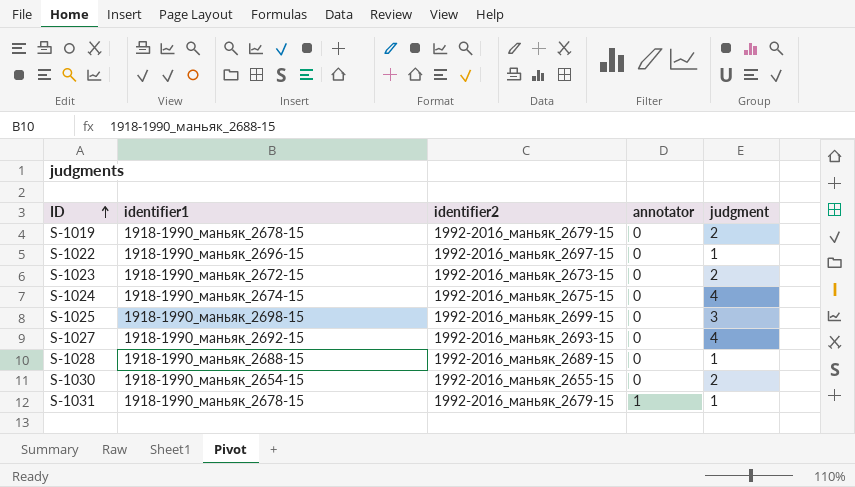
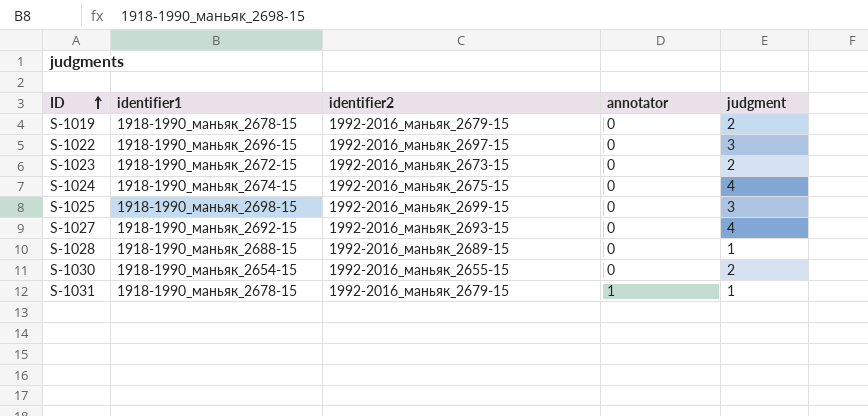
S-1022 | judgment: 1 -> 3

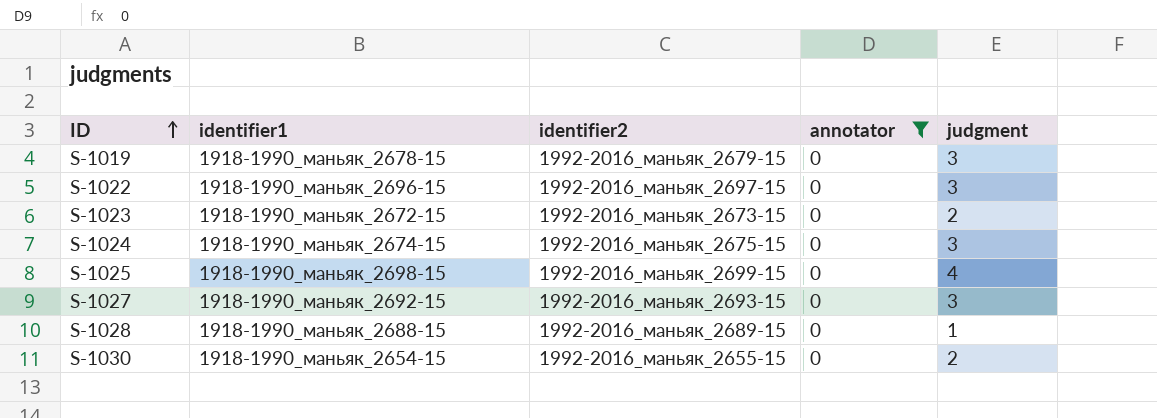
filter: none -> annotator = 0
S-1019 | judgment: 2 -> 3
S-1024 | judgment: 4 -> 3
S-1025 | judgment: 3 -> 4
S-1027 | judgment: 4 -> 3

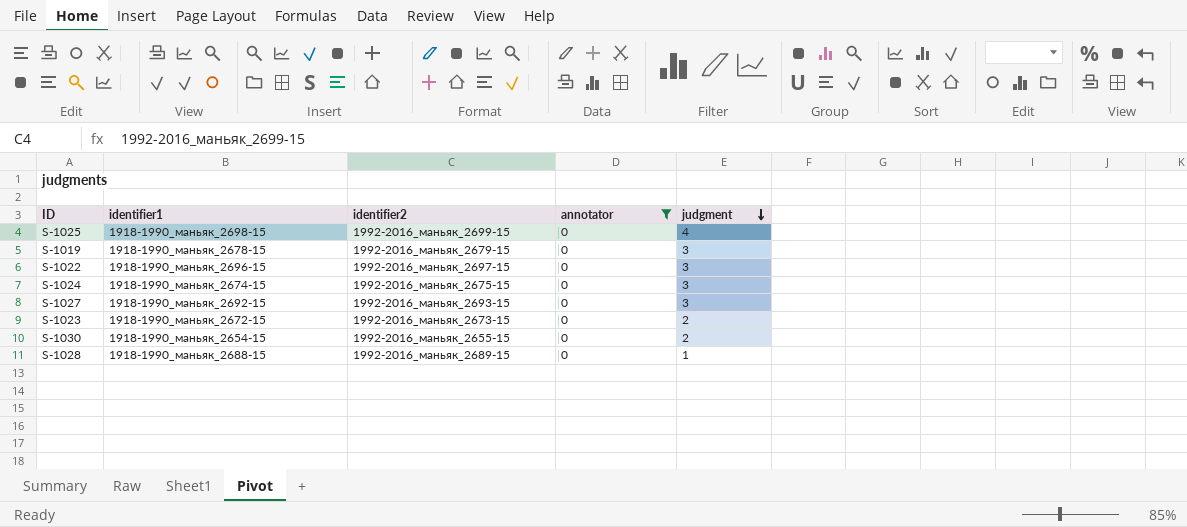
row order: ID ascending -> judgment descending

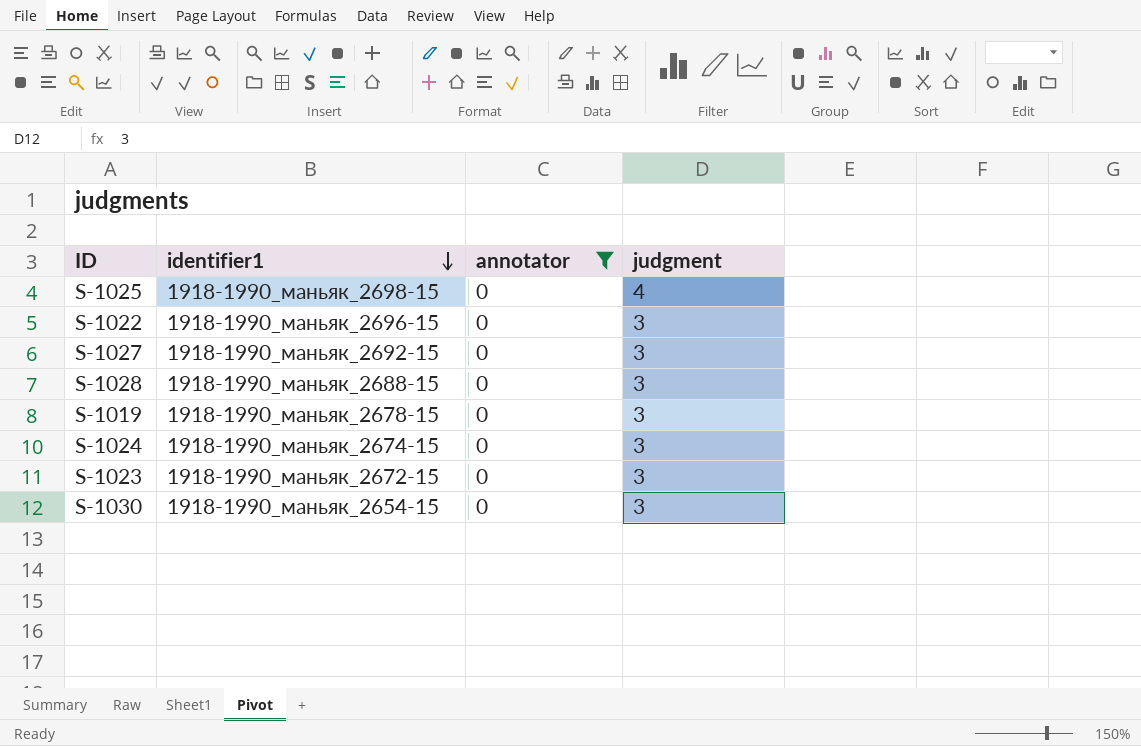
row order: judgment descending -> identifier1 descending
column identifier2 | position: 3 -> none
S-1028 | judgment: 1 -> 3
S-1023 | judgment: 2 -> 3
S-1030 | judgment: 2 -> 3

